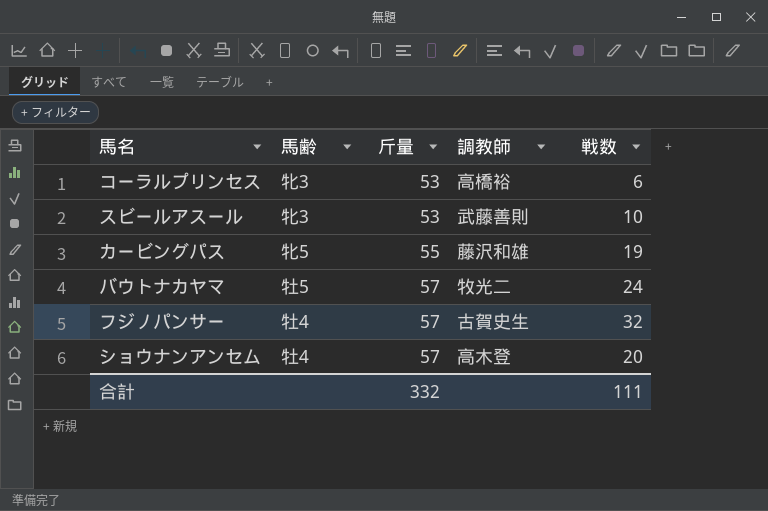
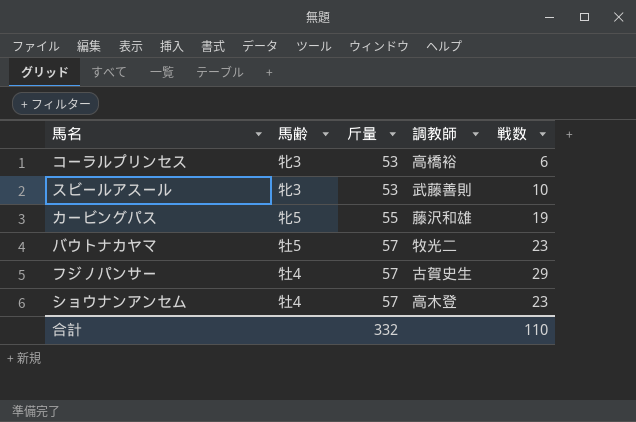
バウトナカヤマ | 戦数: 24 -> 23
フジノパンサー | 戦数: 32 -> 29
ショウナンアンセム | 戦数: 20 -> 23
合計 | 戦数: 111 -> 110

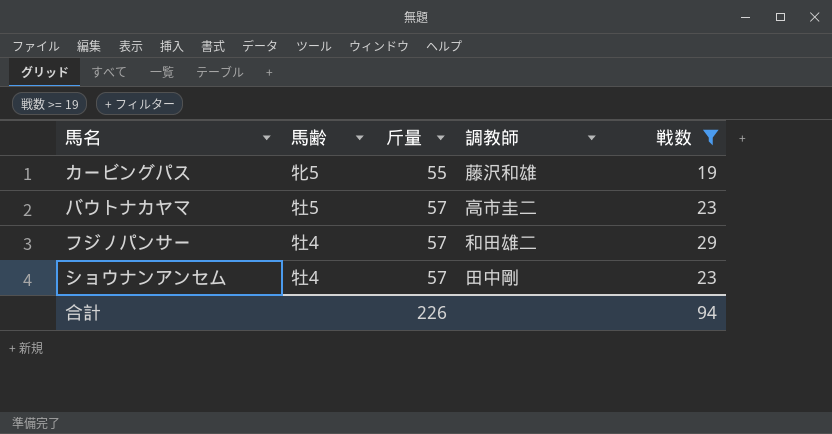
filter: none -> 戦数 >= 19
バウトナカヤマ | 調教師: 牧光二 -> 高市圭二
フジノパンサー | 調教師: 古賀史生 -> 和田雄二
ショウナンアンセム | 調教師: 高木登 -> 田中剛
合計 | 斤量: 332 -> 226
合計 | 戦数: 110 -> 94

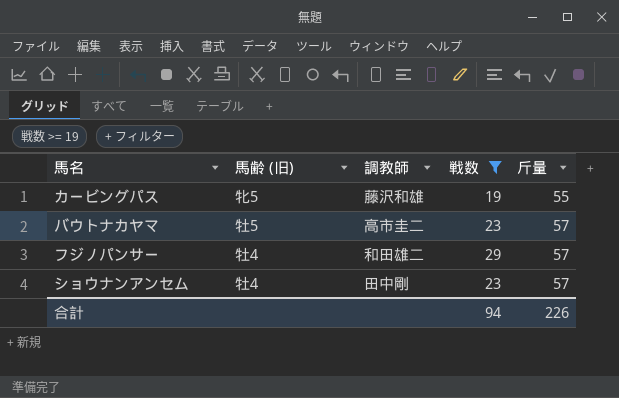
column name: 馬齢 -> 馬齢 (旧)
column 斤量 | position: 3 -> 5

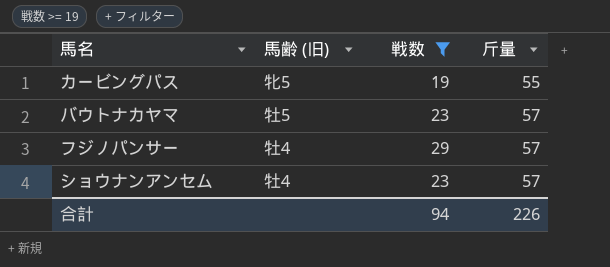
column 調教師 | position: 3 -> none

